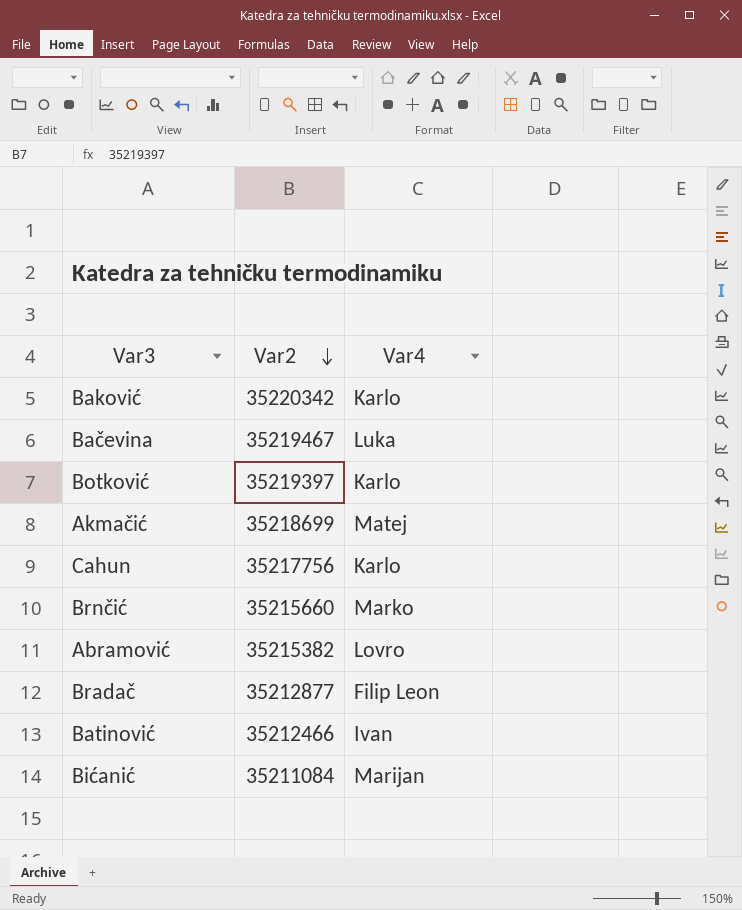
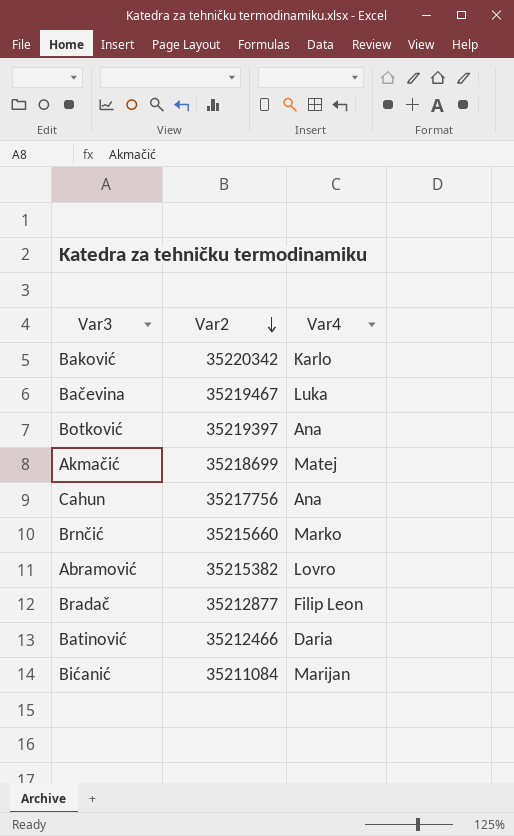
Botković | Var4: Karlo -> Ana
Cahun | Var4: Karlo -> Ana
Batinović | Var4: Ivan -> Daria

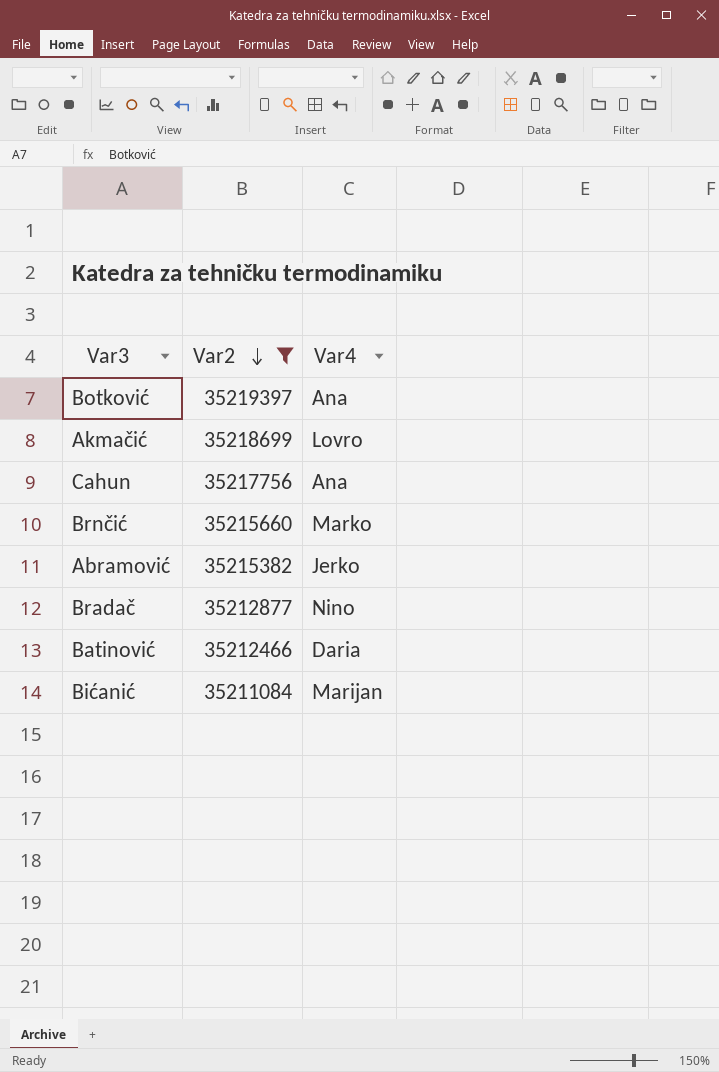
filter: none -> Var2 <= 35219397
Akmačić | Var4: Matej -> Lovro
Abramović | Var4: Lovro -> Jerko
Bradač | Var4: Filip Leon -> Nino

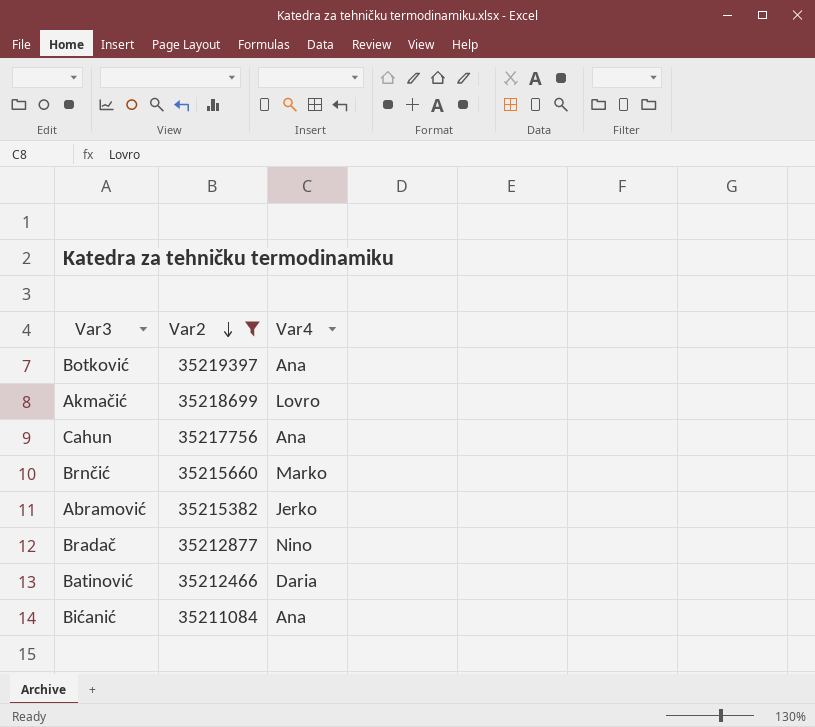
Bićanić | Var4: Marijan -> Ana

